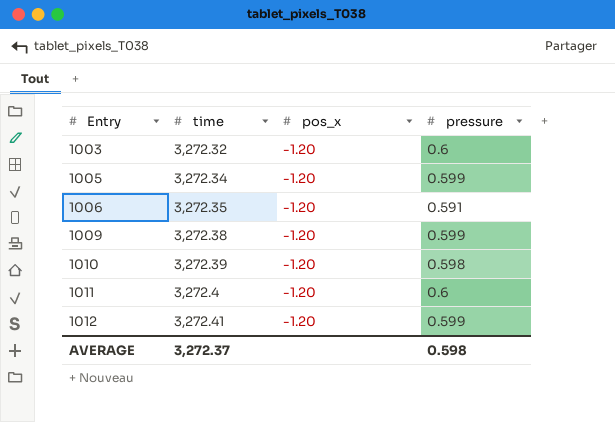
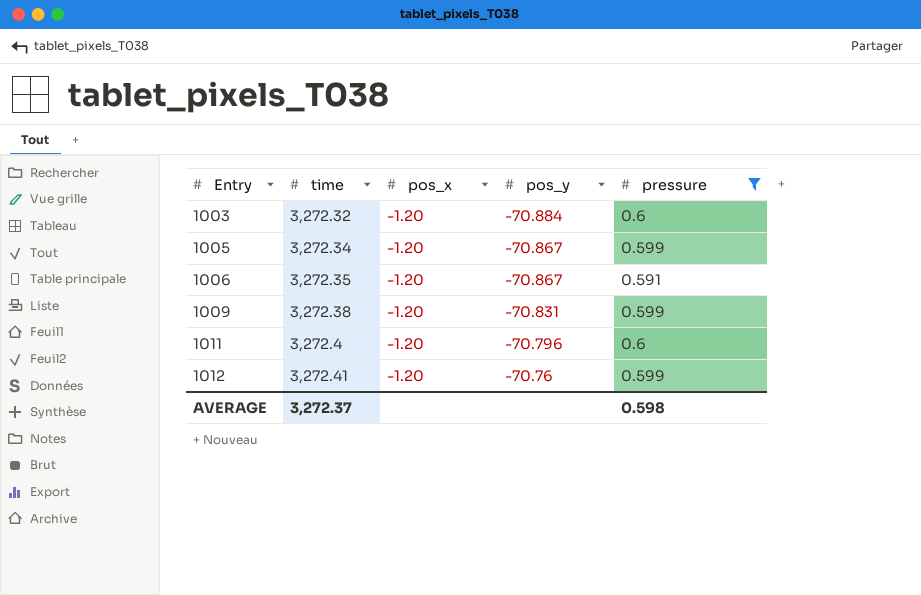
filter: none -> pressure != 0.598
column pos_y | position: none -> 4

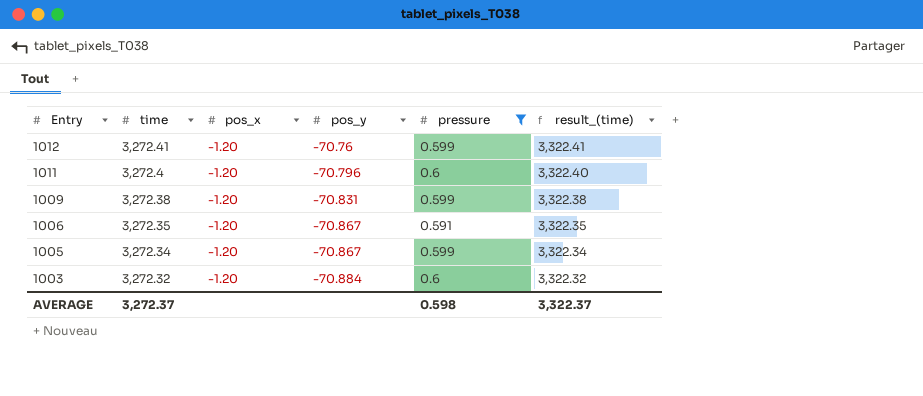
row order: Entry ascending -> Entry descending
column result_(time) | formula: none -> [time] + 50

